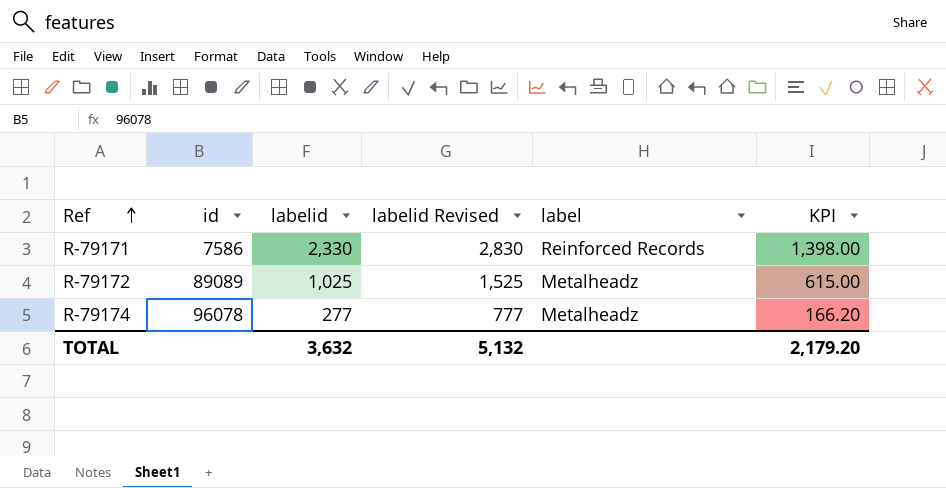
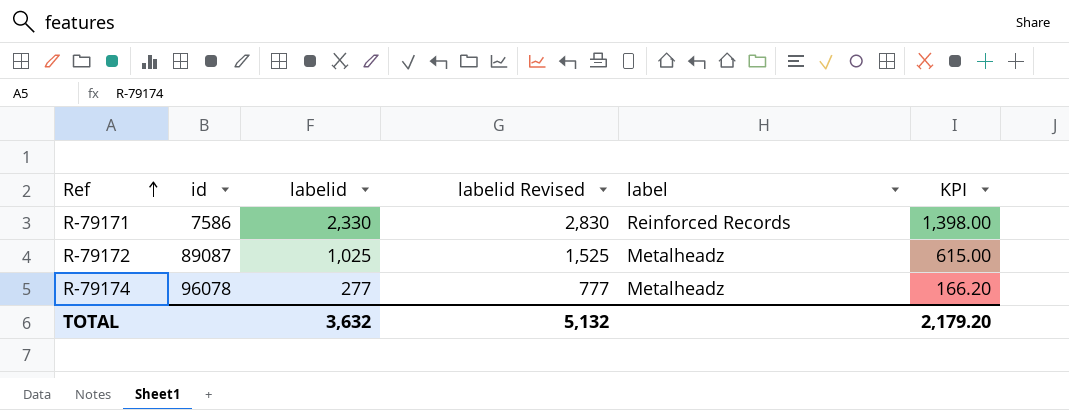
R-79172 | id: 89089 -> 89087

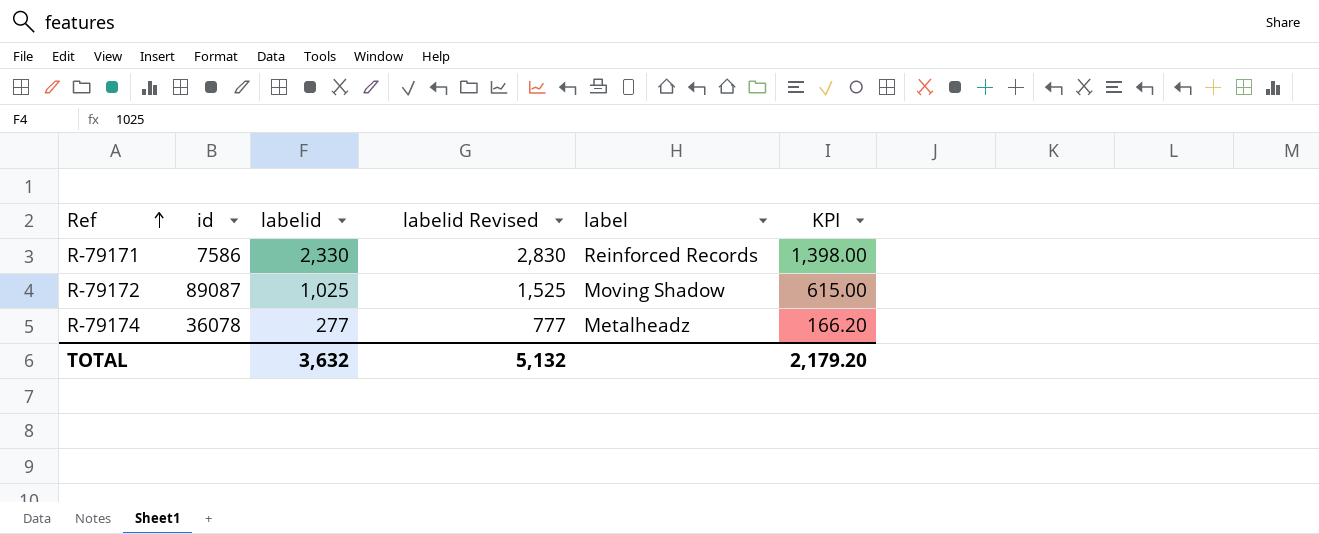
R-79172 | label: Metalheadz -> Moving Shadow
R-79174 | id: 96078 -> 36078

